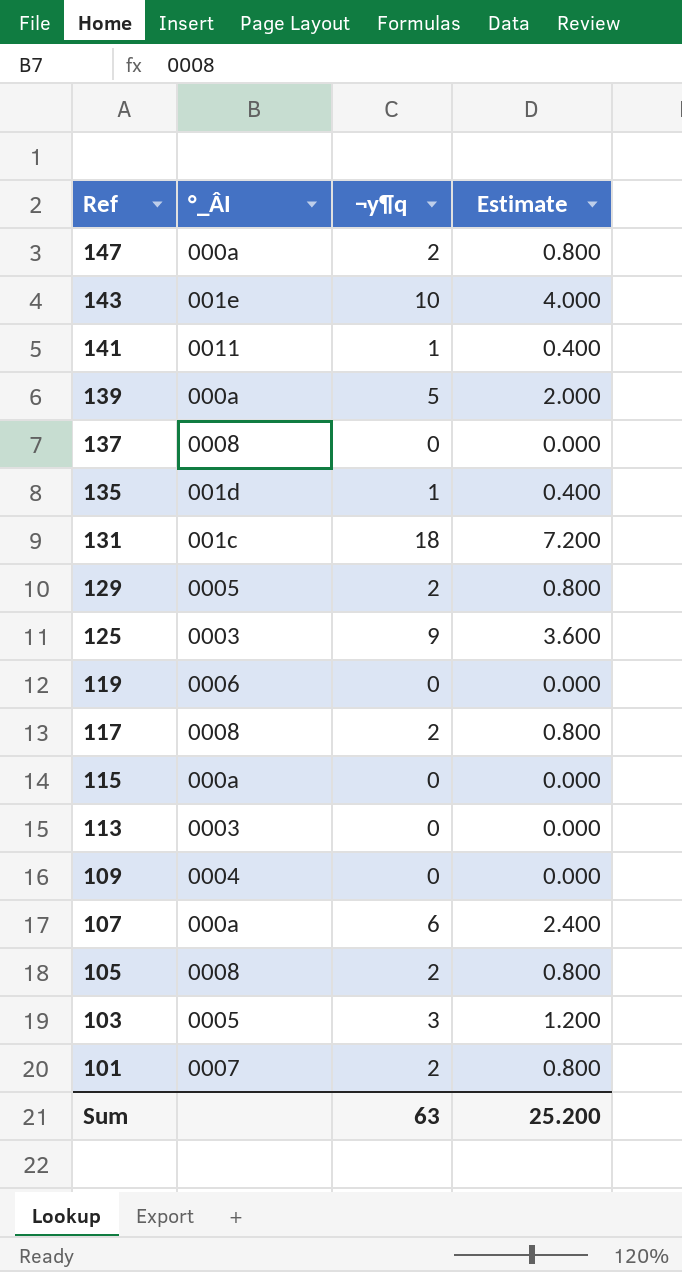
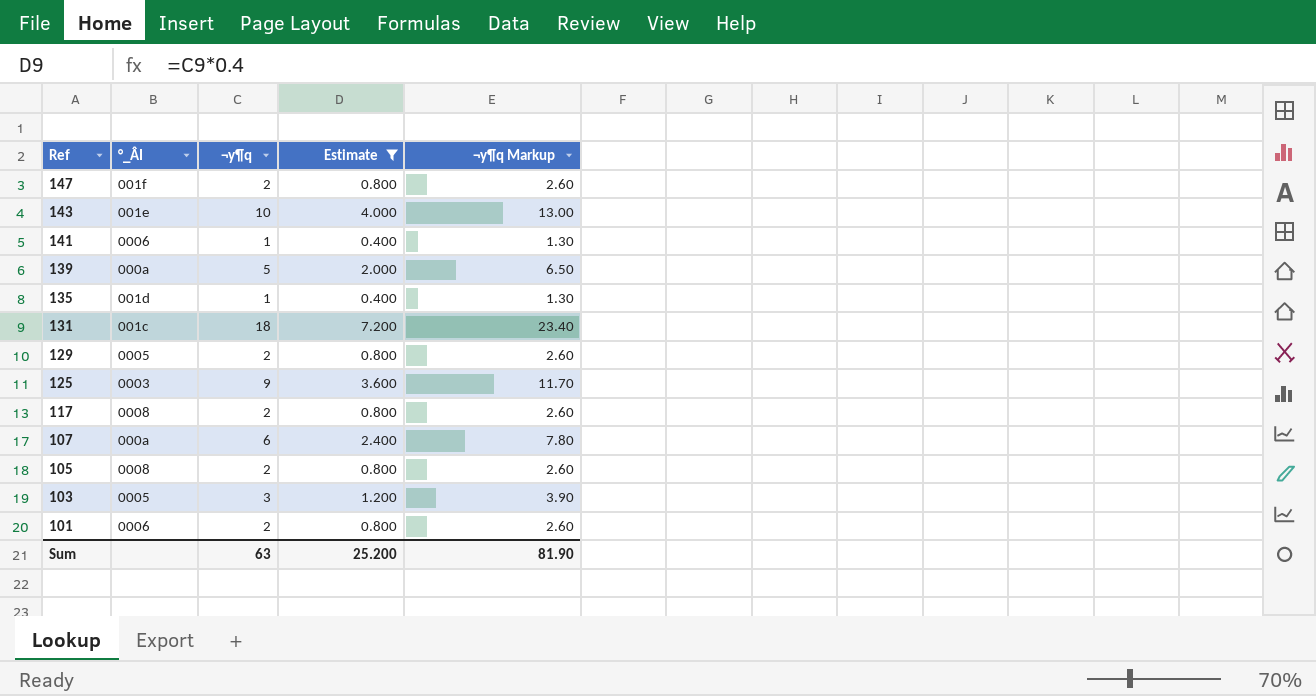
filter: none -> Estimate != 0.000
column ¬y¶q Markup | formula: none -> [¬y¶q] * 1.3
147 | °_ÂI: 000a -> 001f
141 | °_ÂI: 0011 -> 0006
101 | °_ÂI: 0007 -> 0006

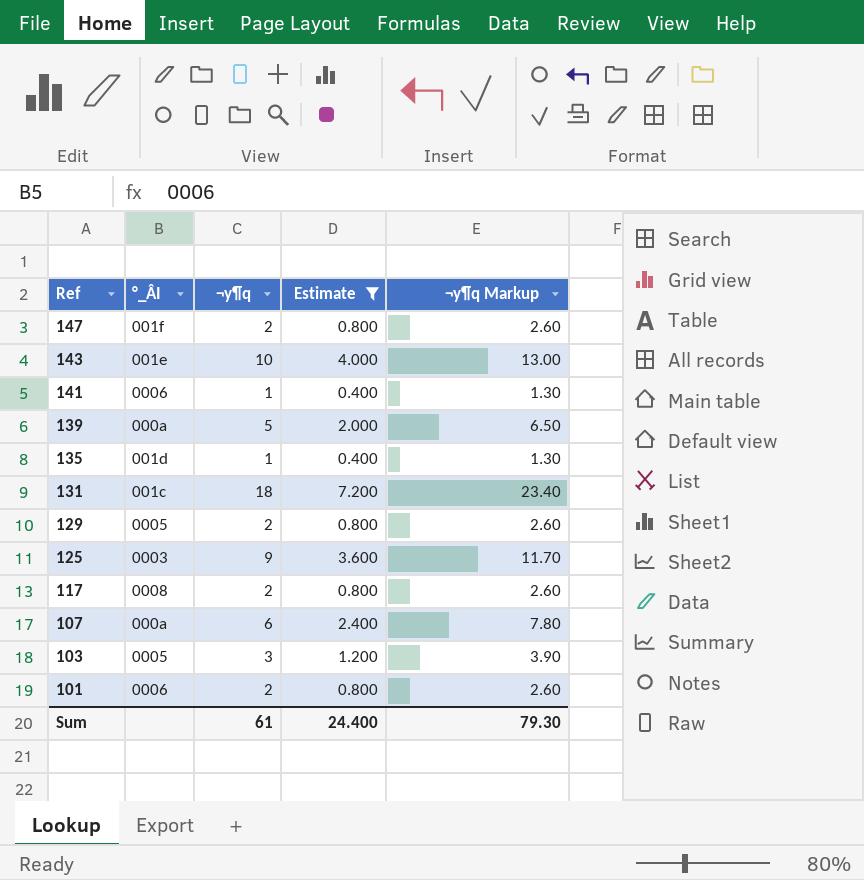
row 105: 0008 | 2 | 0.800 | 2.60 -> none
Sum | ¬y¶q: 63 -> 61
Sum | Estimate: 25.200 -> 24.400
Sum | ¬y¶q Markup: 81.90 -> 79.30

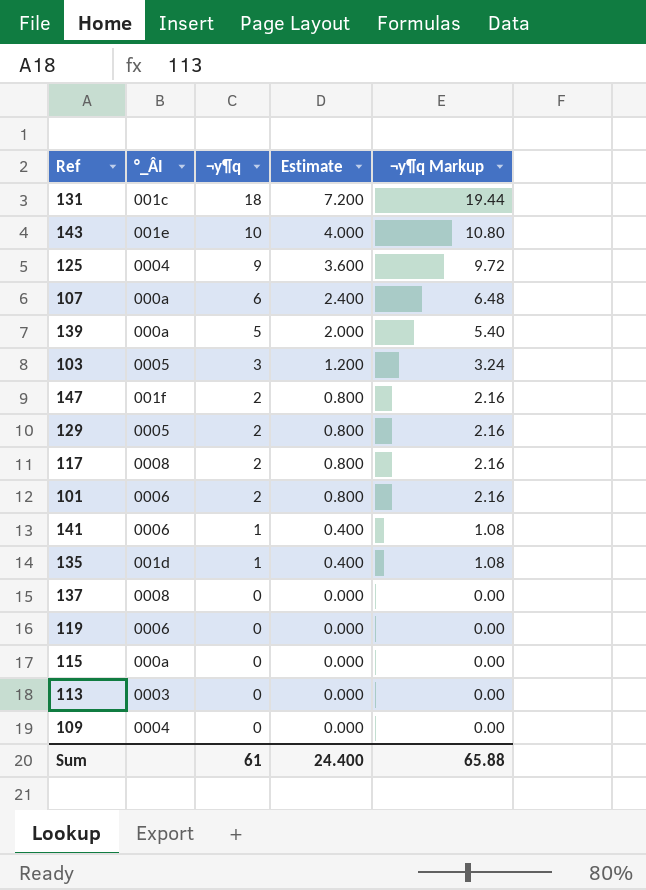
filter: Estimate != 0.000 -> none
row order: Ref descending -> ¬y¶q descending
column ¬y¶q Markup | formula: [¬y¶q] * 1.3 -> [¬y¶q] * 1.08
125 | °_ÂI: 0003 -> 0004
Sum | ¬y¶q Markup: 79.30 -> 65.88

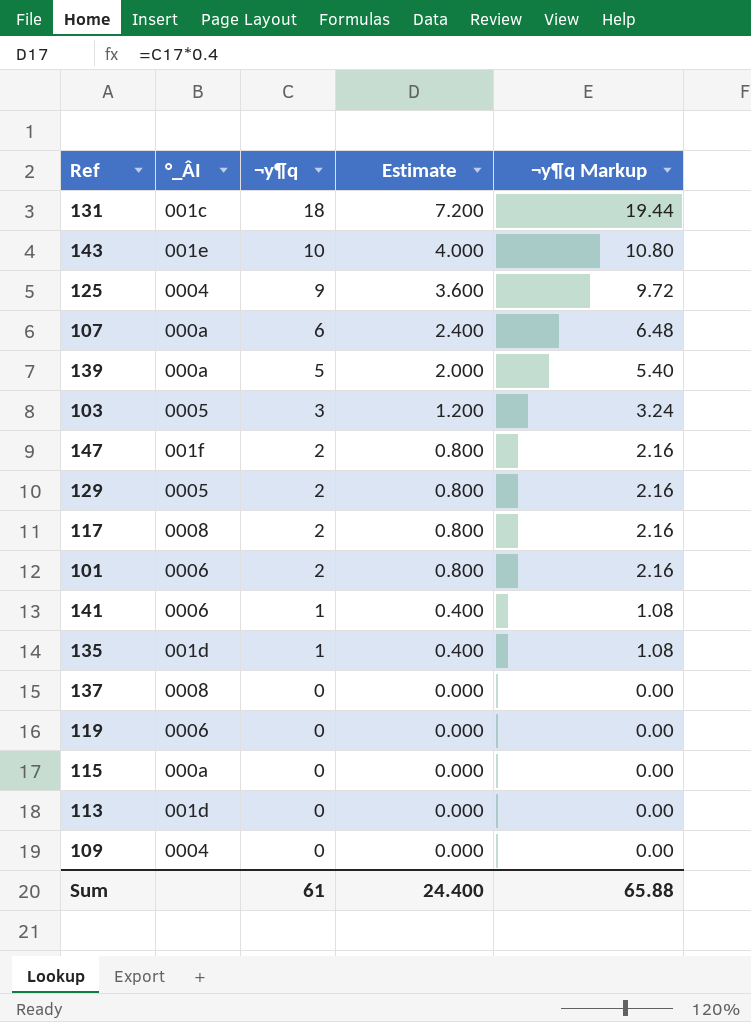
113 | °_ÂI: 0003 -> 001d

